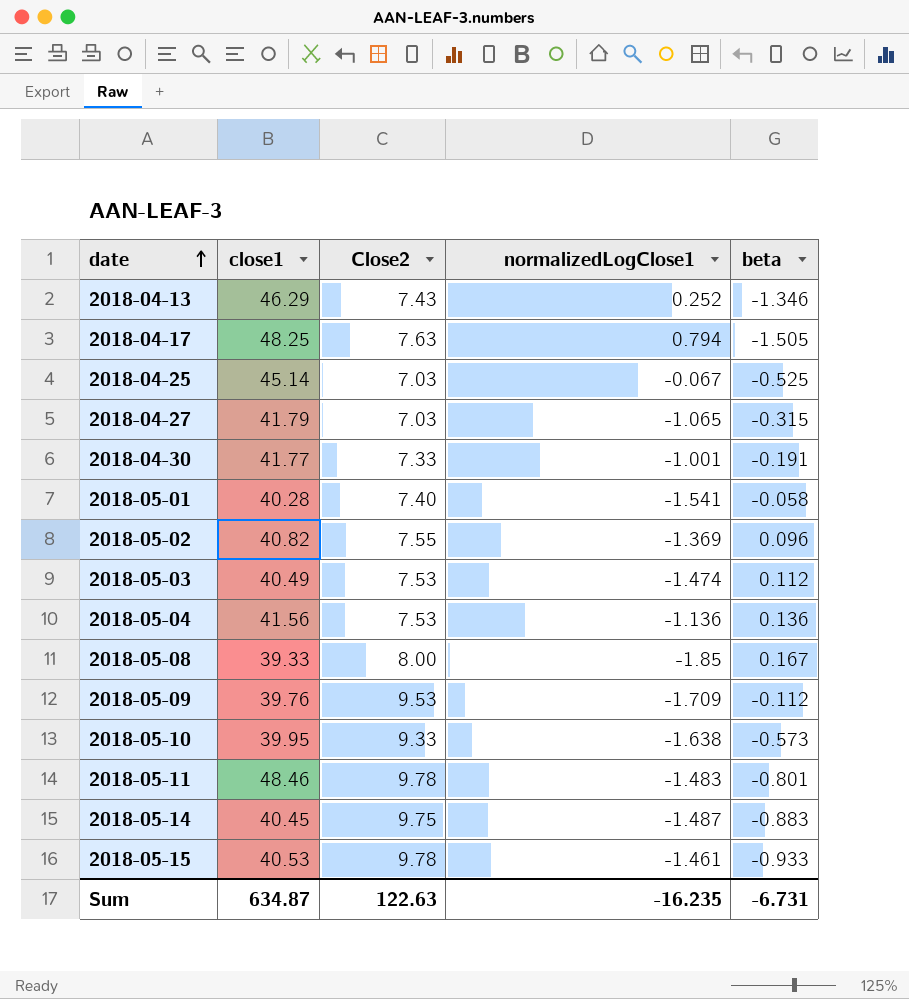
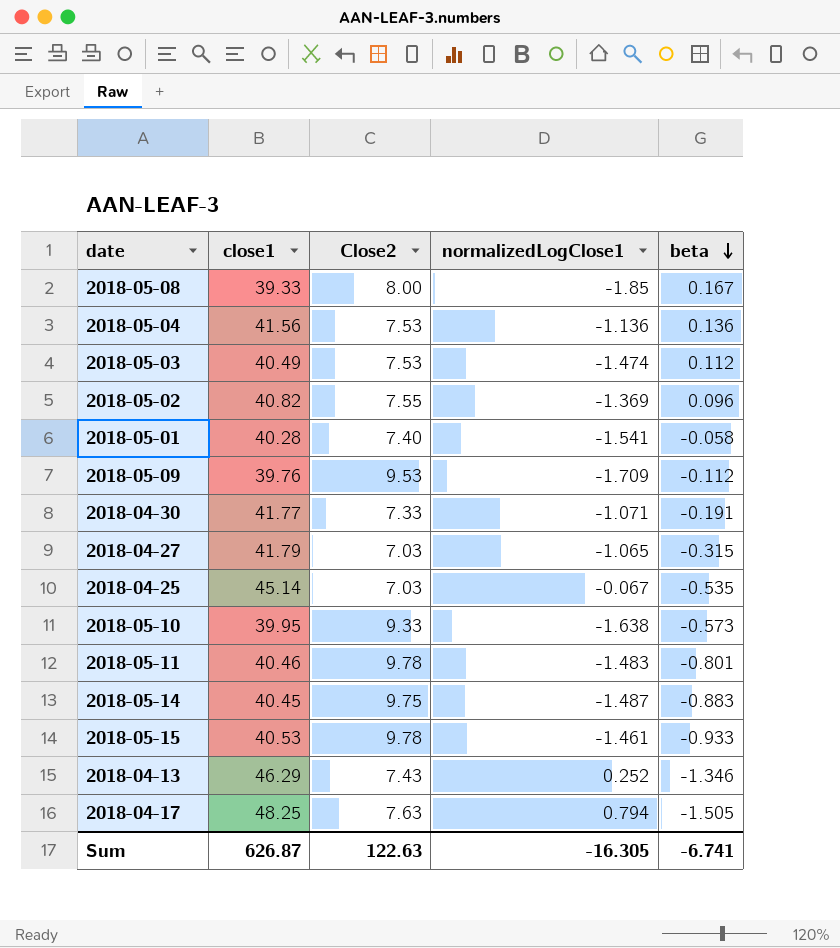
row order: date ascending -> beta descending
2018-04-30 | normalizedLogClose1: -1.001 -> -1.071
2018-04-25 | beta: -0.525 -> -0.535
2018-05-11 | close1: 48.46 -> 40.46
Sum | close1: 634.87 -> 626.87
Sum | normalizedLogClose1: -16.235 -> -16.305
Sum | beta: -6.731 -> -6.741

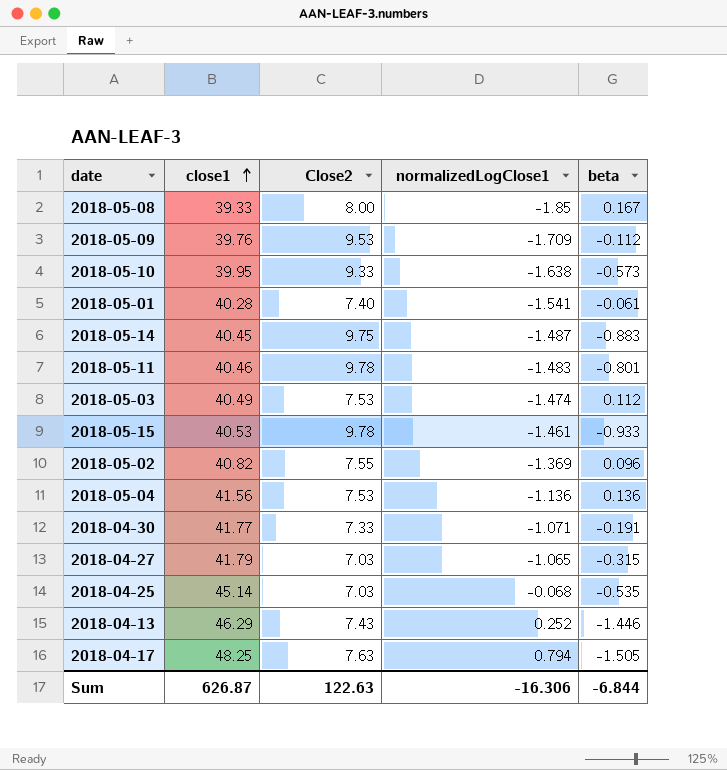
row order: beta descending -> close1 ascending
2018-05-01 | beta: -0.058 -> -0.061
2018-04-25 | normalizedLogClose1: -0.067 -> -0.068
2018-04-13 | beta: -1.346 -> -1.446
Sum | normalizedLogClose1: -16.305 -> -16.306
Sum | beta: -6.741 -> -6.844

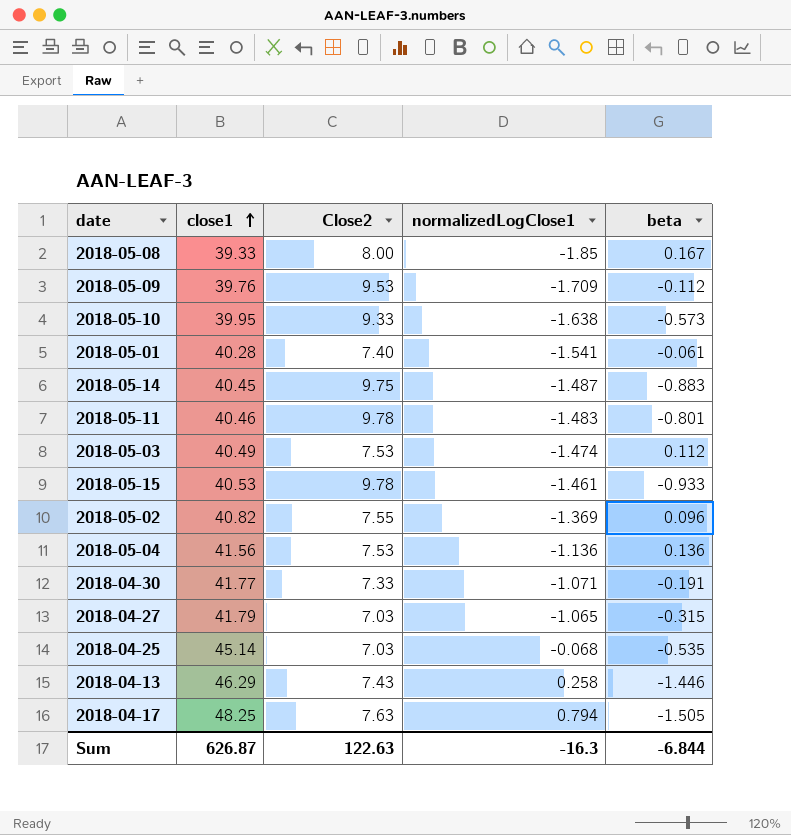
2018-04-13 | normalizedLogClose1: 0.252 -> 0.258
Sum | normalizedLogClose1: -16.306 -> -16.3

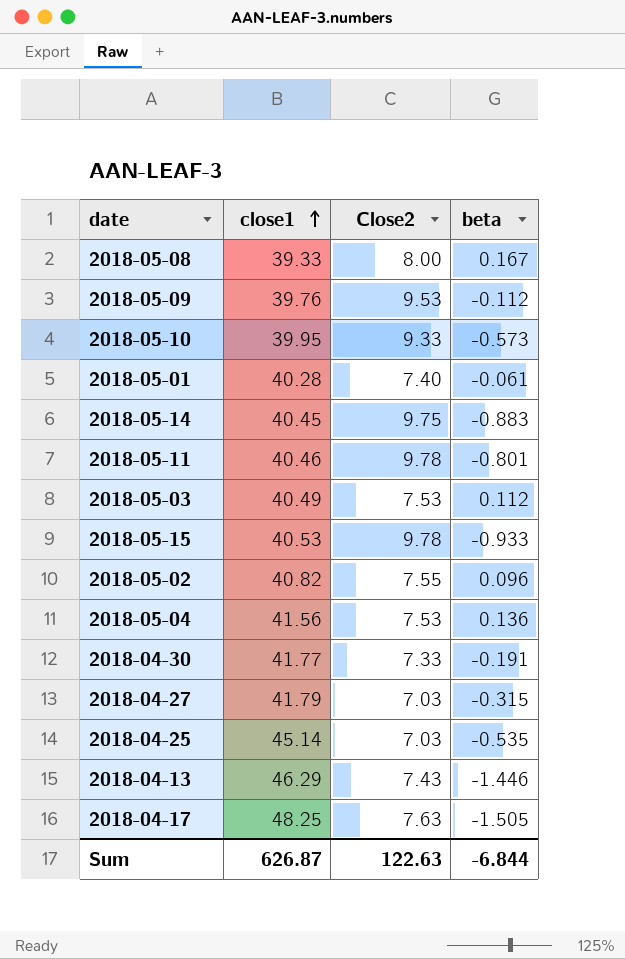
column normalizedLogClose1 | position: 4 -> none

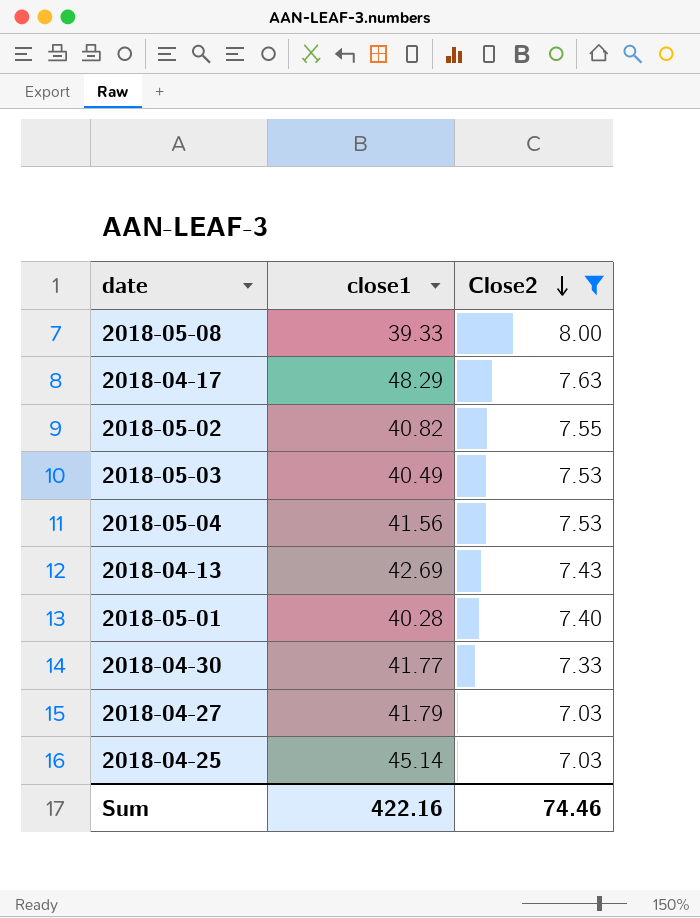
filter: none -> Close2 <= 8.00
row order: close1 ascending -> Close2 descending
column beta | position: 4 -> none
2018-04-17 | close1: 48.25 -> 48.29
2018-04-13 | close1: 46.29 -> 42.69
Sum | close1: 626.87 -> 422.16
Sum | Close2: 122.63 -> 74.46

